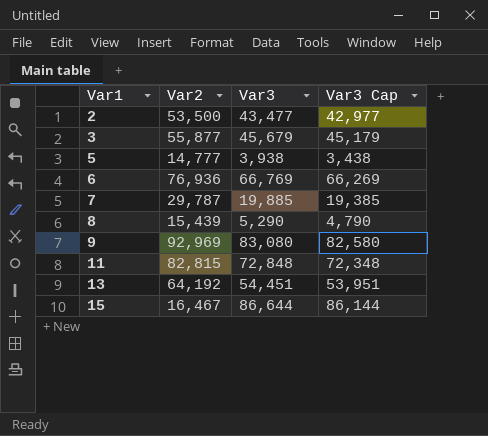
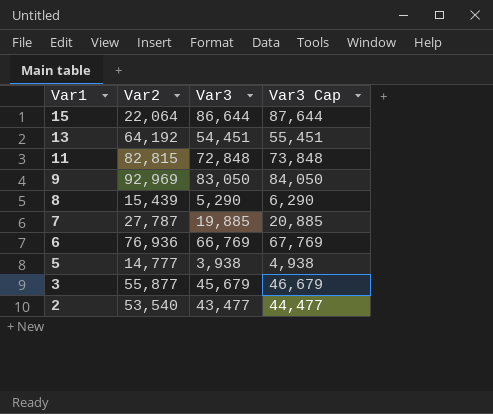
row order: Var1 ascending -> Var1 descending
column Var3 Cap | formula: [Var3] - 500 -> [Var3] + 1000
15 | Var2: 16,467 -> 22,064
9 | Var3: 83,080 -> 83,050
7 | Var2: 29,787 -> 27,787
2 | Var2: 53,500 -> 53,540

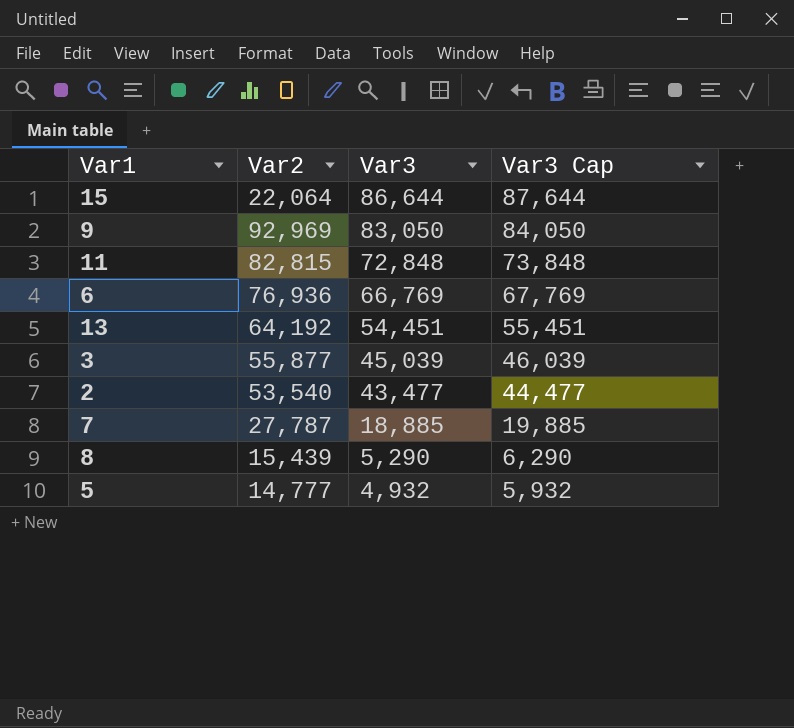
row order: Var1 descending -> Var3 descending
3 | Var3: 45,679 -> 45,039
3 | Var3 Cap: 46,679 -> 46,039
7 | Var3: 19,885 -> 18,885
7 | Var3 Cap: 20,885 -> 19,885
5 | Var3: 3,938 -> 4,932
5 | Var3 Cap: 4,938 -> 5,932

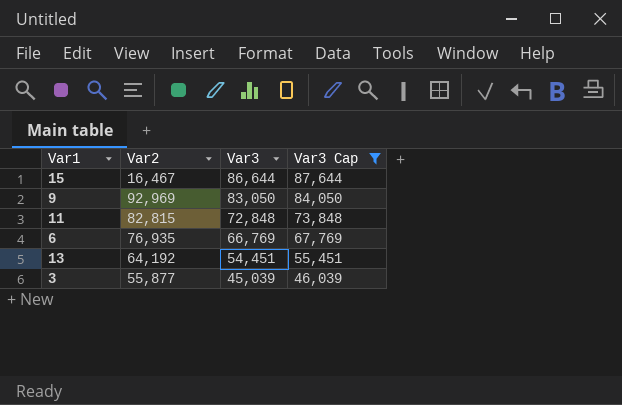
filter: none -> Var3 Cap >= 46,039
15 | Var2: 22,064 -> 16,467
6 | Var2: 76,936 -> 76,935

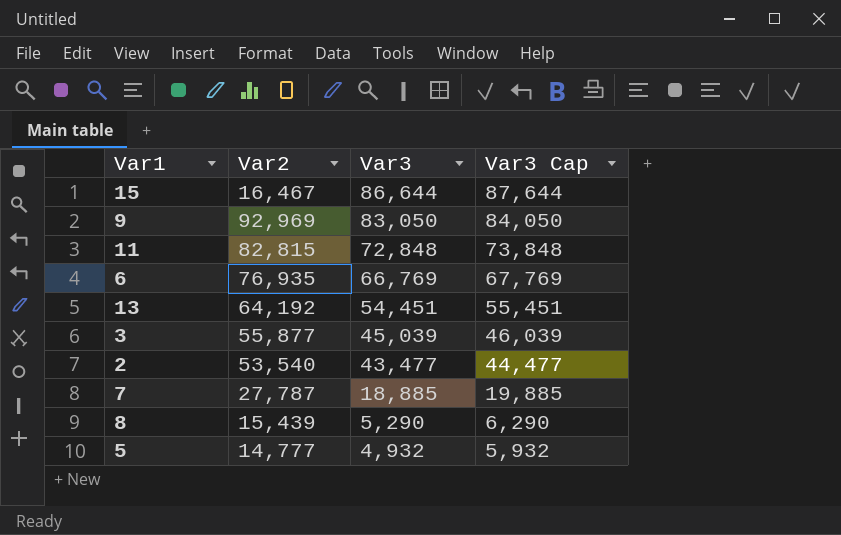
filter: Var3 Cap >= 46,039 -> none

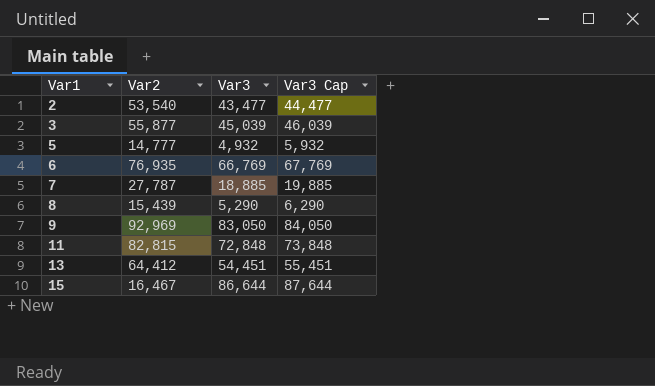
row order: Var3 descending -> Var1 ascending
13 | Var2: 64,192 -> 64,412

